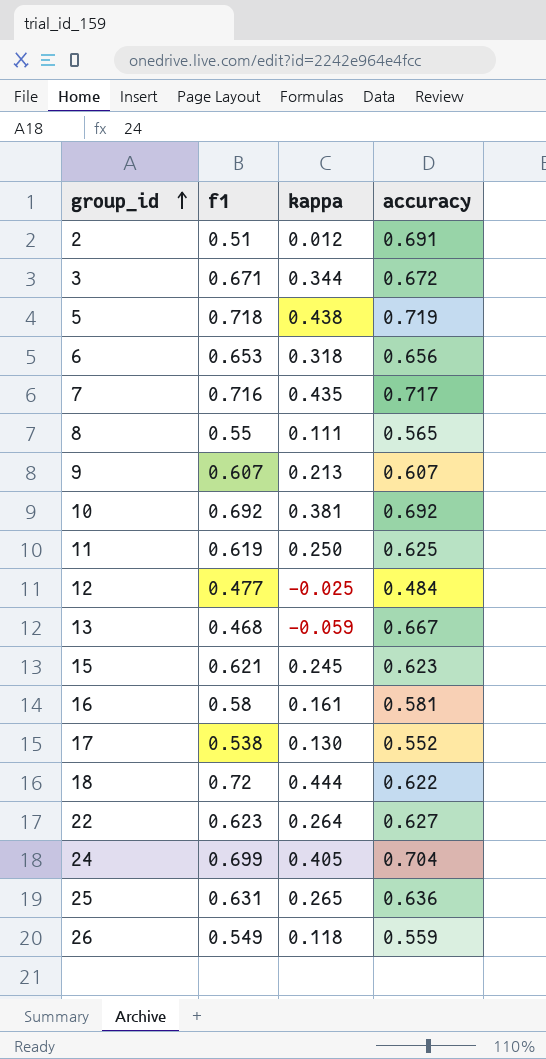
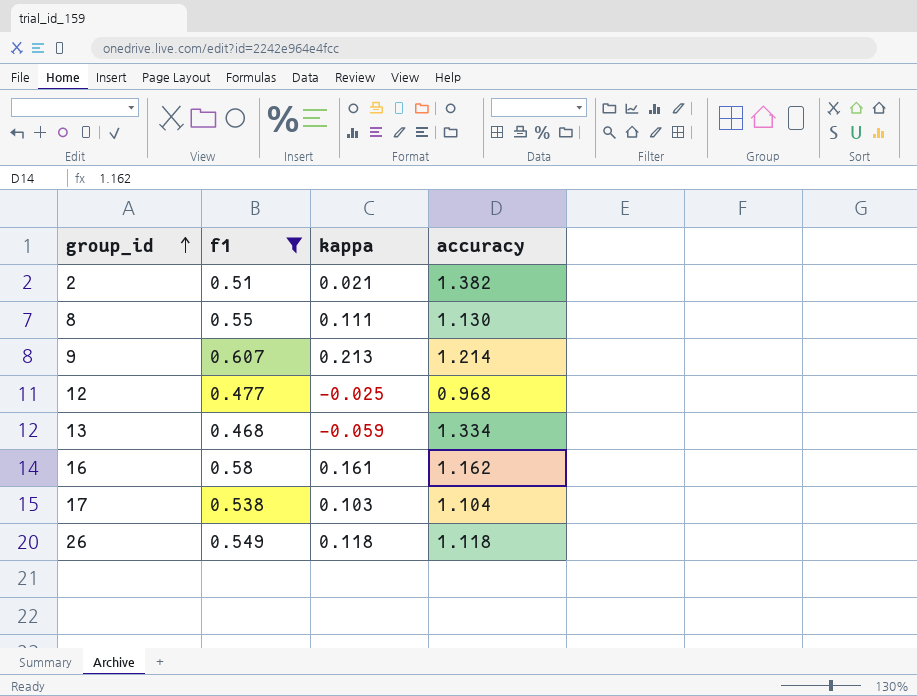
filter: none -> f1 <= 0.607
2 | kappa: 0.012 -> 0.021
2 | accuracy: 0.691 -> 1.382
8 | accuracy: 0.565 -> 1.130
9 | accuracy: 0.607 -> 1.214
12 | accuracy: 0.484 -> 0.968
13 | accuracy: 0.667 -> 1.334
16 | accuracy: 0.581 -> 1.162
17 | kappa: 0.130 -> 0.103
17 | accuracy: 0.552 -> 1.104
26 | accuracy: 0.559 -> 1.118

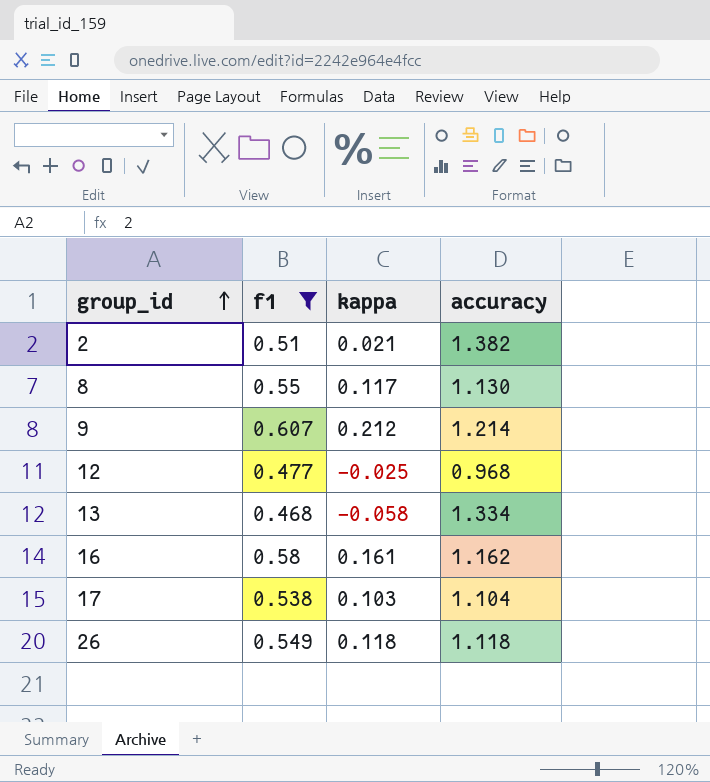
8 | kappa: 0.111 -> 0.117
9 | kappa: 0.213 -> 0.212
13 | kappa: -0.059 -> -0.058

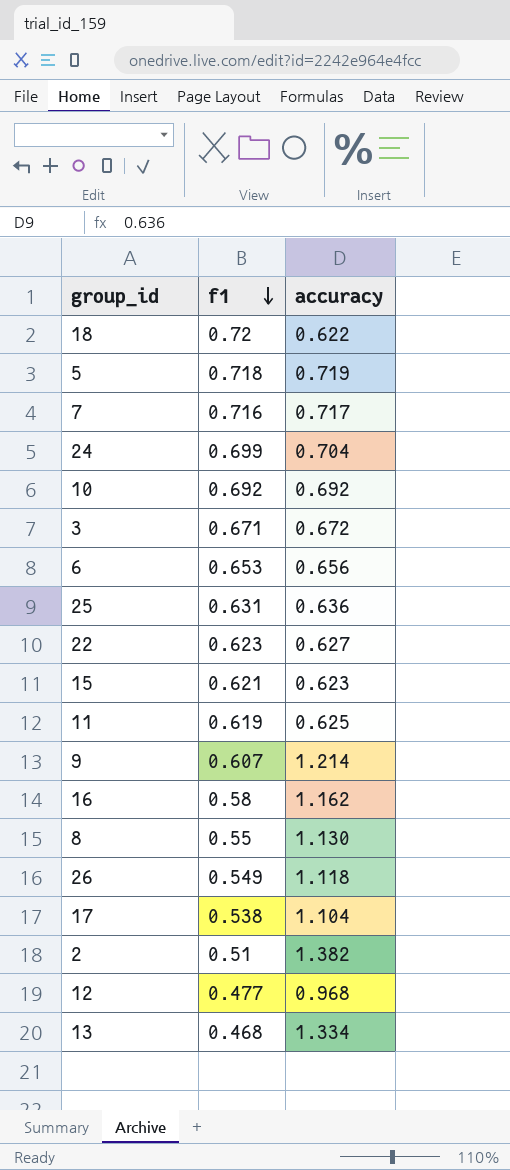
filter: f1 <= 0.607 -> none
row order: group_id ascending -> f1 descending
column kappa | position: 3 -> none

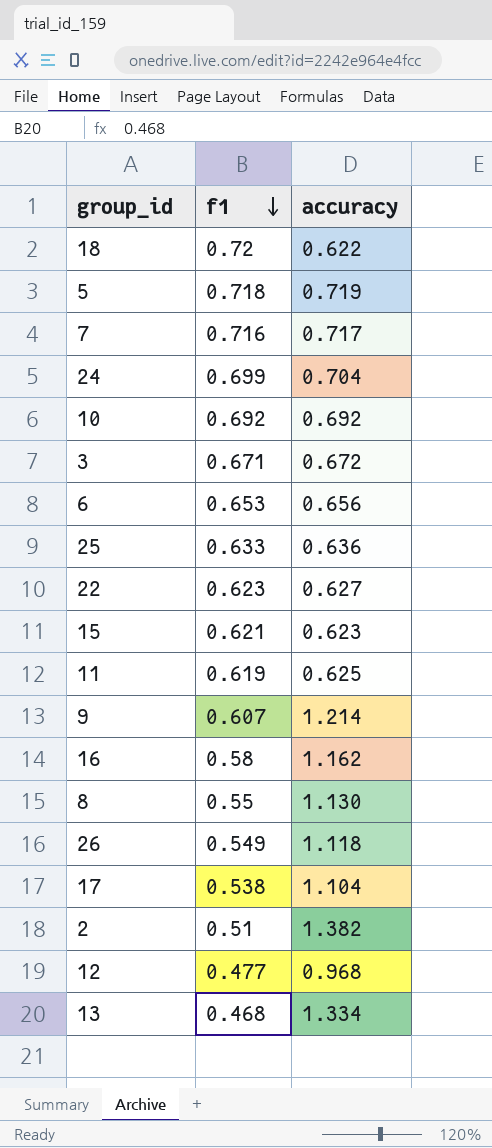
25 | f1: 0.631 -> 0.633

